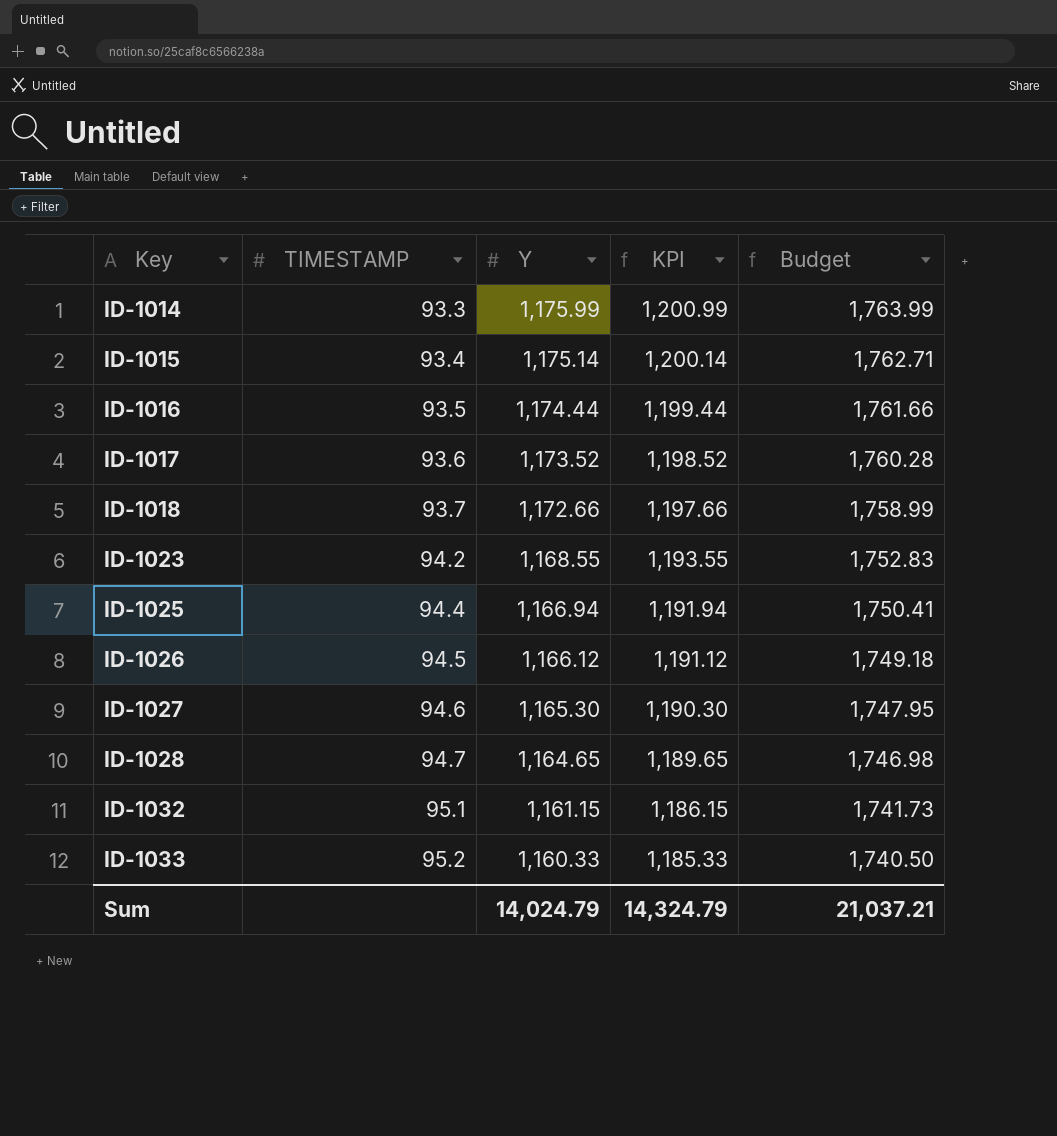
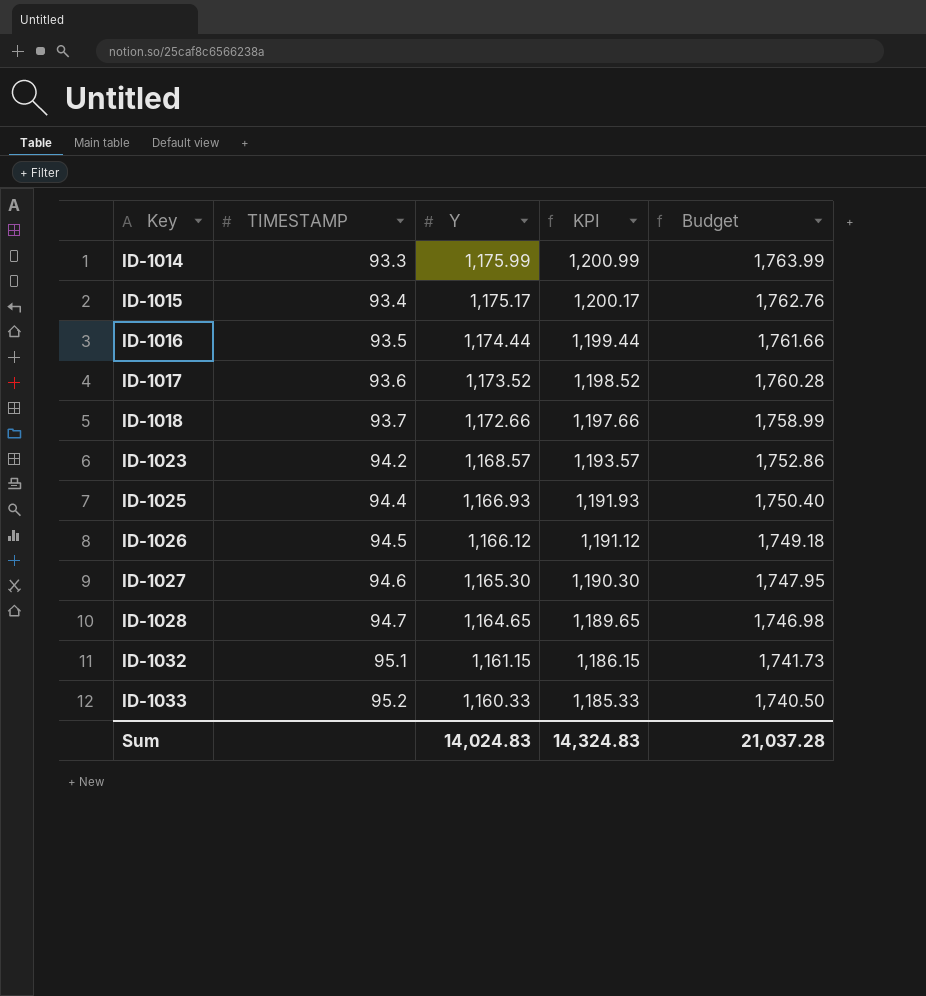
ID-1015 | Y: 1,175.14 -> 1,175.17
ID-1015 | KPI: 1,200.14 -> 1,200.17
ID-1015 | Budget: 1,762.71 -> 1,762.76
ID-1023 | Y: 1,168.55 -> 1,168.57
ID-1023 | KPI: 1,193.55 -> 1,193.57
ID-1023 | Budget: 1,752.83 -> 1,752.86
ID-1025 | Y: 1,166.94 -> 1,166.93
ID-1025 | KPI: 1,191.94 -> 1,191.93
ID-1025 | Budget: 1,750.41 -> 1,750.40
Sum | Y: 14,024.79 -> 14,024.83
Sum | KPI: 14,324.79 -> 14,324.83
Sum | Budget: 21,037.21 -> 21,037.28

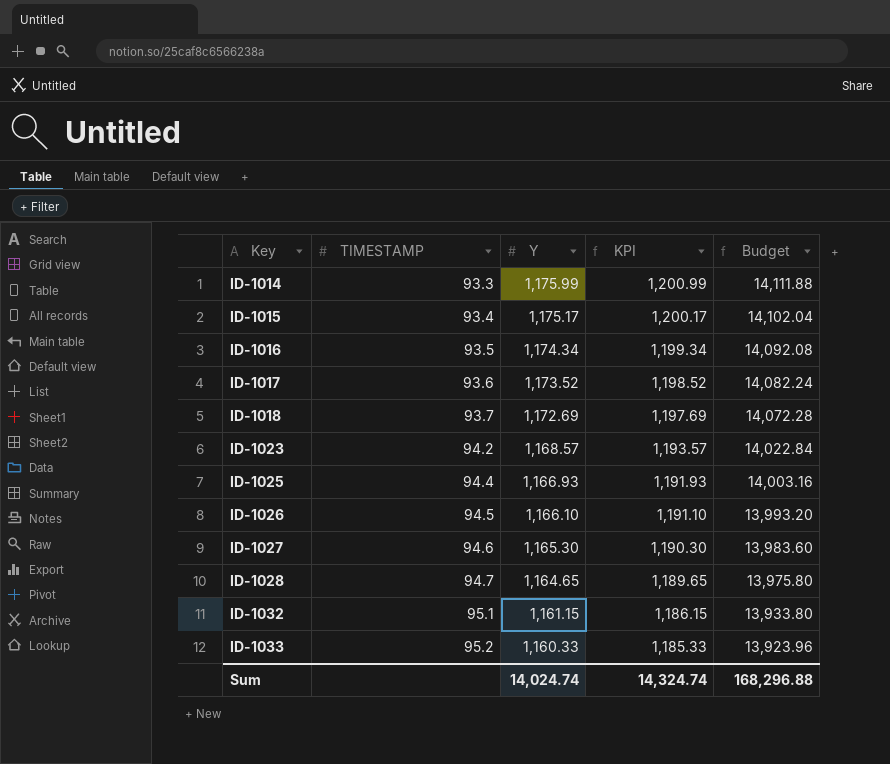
column Budget | formula: [Y] * 1.5 -> [Y] * 12
ID-1016 | Y: 1,174.44 -> 1,174.34
ID-1016 | KPI: 1,199.44 -> 1,199.34
ID-1018 | Y: 1,172.66 -> 1,172.69
ID-1018 | KPI: 1,197.66 -> 1,197.69
ID-1026 | Y: 1,166.12 -> 1,166.10
ID-1026 | KPI: 1,191.12 -> 1,191.10
Sum | Y: 14,024.83 -> 14,024.74
Sum | KPI: 14,324.83 -> 14,324.74
Sum | Budget: 21,037.28 -> 168,296.88

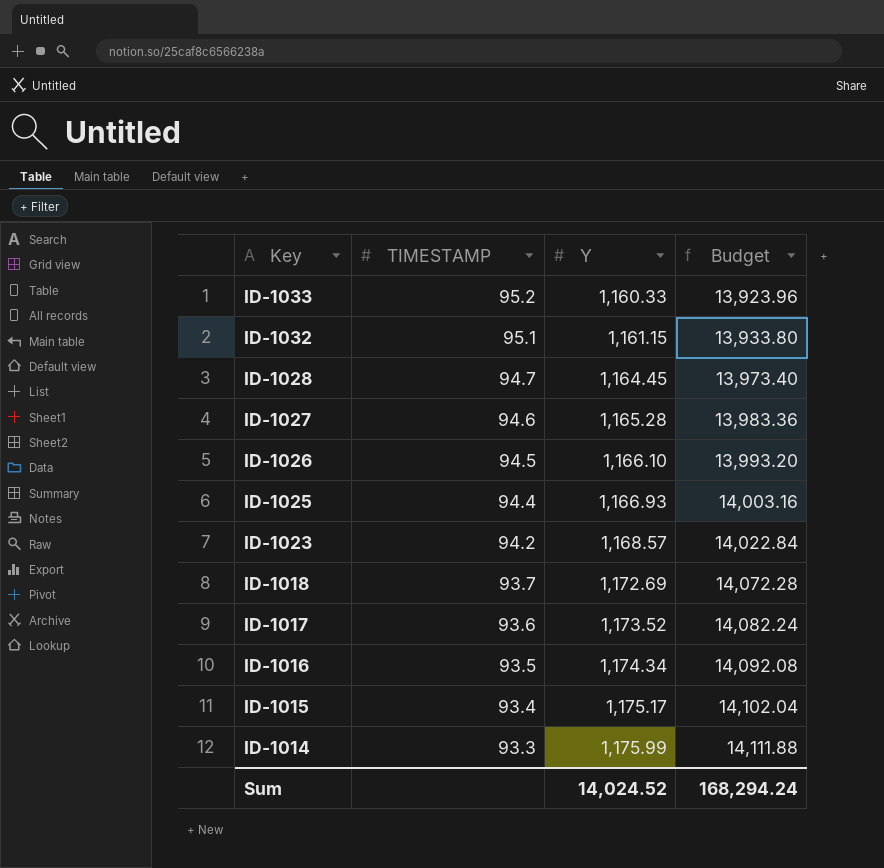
row order: Key ascending -> Key descending
column KPI | formula: [Y] + 25 -> none
ID-1028 | Y: 1,164.65 -> 1,164.45
ID-1028 | Budget: 13,975.80 -> 13,973.40
ID-1027 | Y: 1,165.30 -> 1,165.28
ID-1027 | Budget: 13,983.60 -> 13,983.36
Sum | Y: 14,024.74 -> 14,024.52
Sum | Budget: 168,296.88 -> 168,294.24

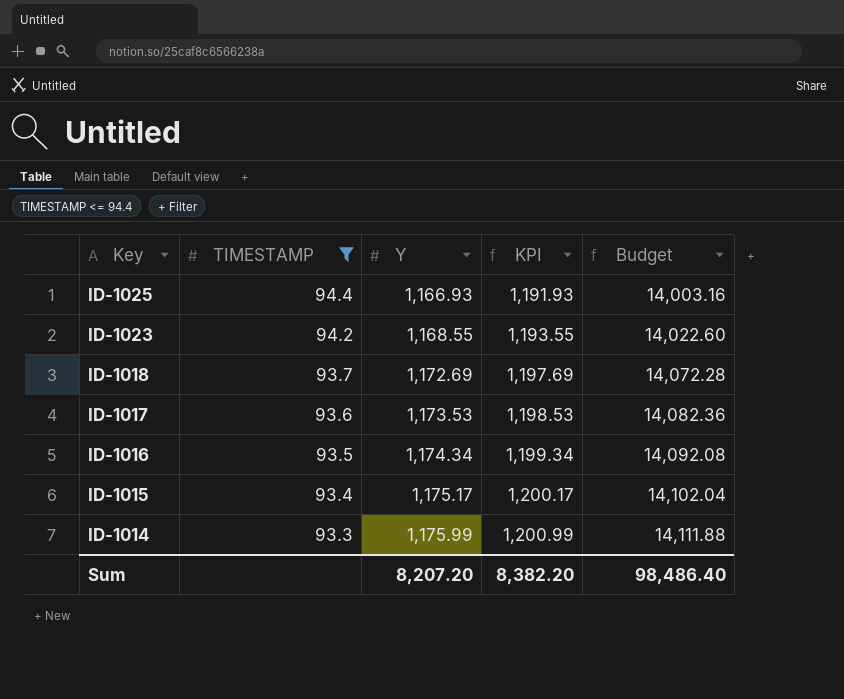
filter: none -> TIMESTAMP <= 94.4
column KPI | formula: none -> [Y] + 25
ID-1023 | Y: 1,168.57 -> 1,168.55
ID-1023 | Budget: 14,022.84 -> 14,022.60
ID-1017 | Y: 1,173.52 -> 1,173.53
ID-1017 | Budget: 14,082.24 -> 14,082.36
Sum | Y: 14,024.52 -> 8,207.20
Sum | Budget: 168,294.24 -> 98,486.40

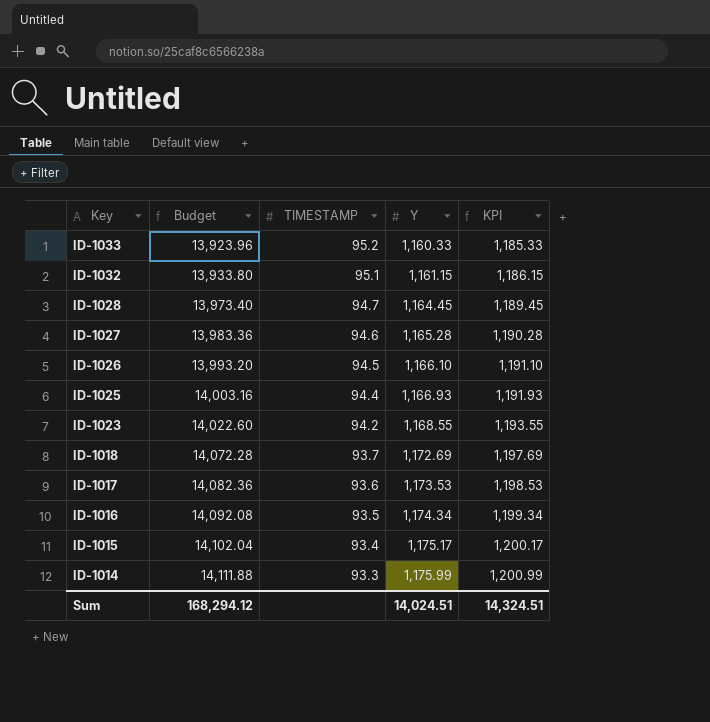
filter: TIMESTAMP <= 94.4 -> none
column Budget | position: 5 -> 2
Sum | Budget: 98,486.40 -> 168,294.12
Sum | Y: 8,207.20 -> 14,024.51
Sum | KPI: 8,382.20 -> 14,324.51

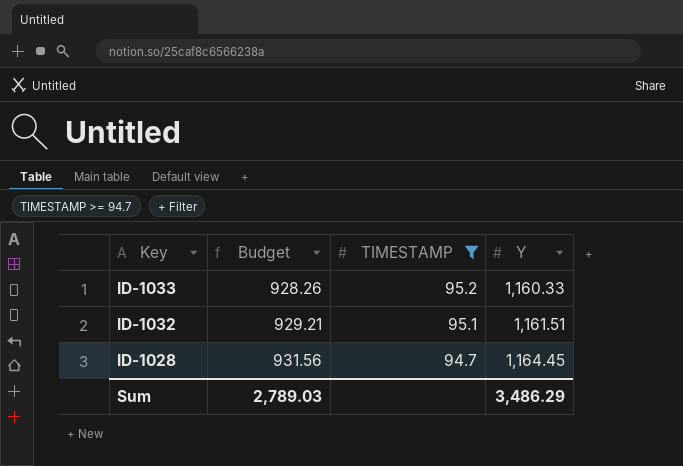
filter: none -> TIMESTAMP >= 94.7
column KPI | formula: [Y] + 25 -> none
column Budget | formula: [Y] * 12 -> [Y] * 0.8
ID-1032 | Y: 1,161.15 -> 1,161.51
Sum | Budget: 168,294.12 -> 2,789.03
Sum | Y: 14,024.51 -> 3,486.29

